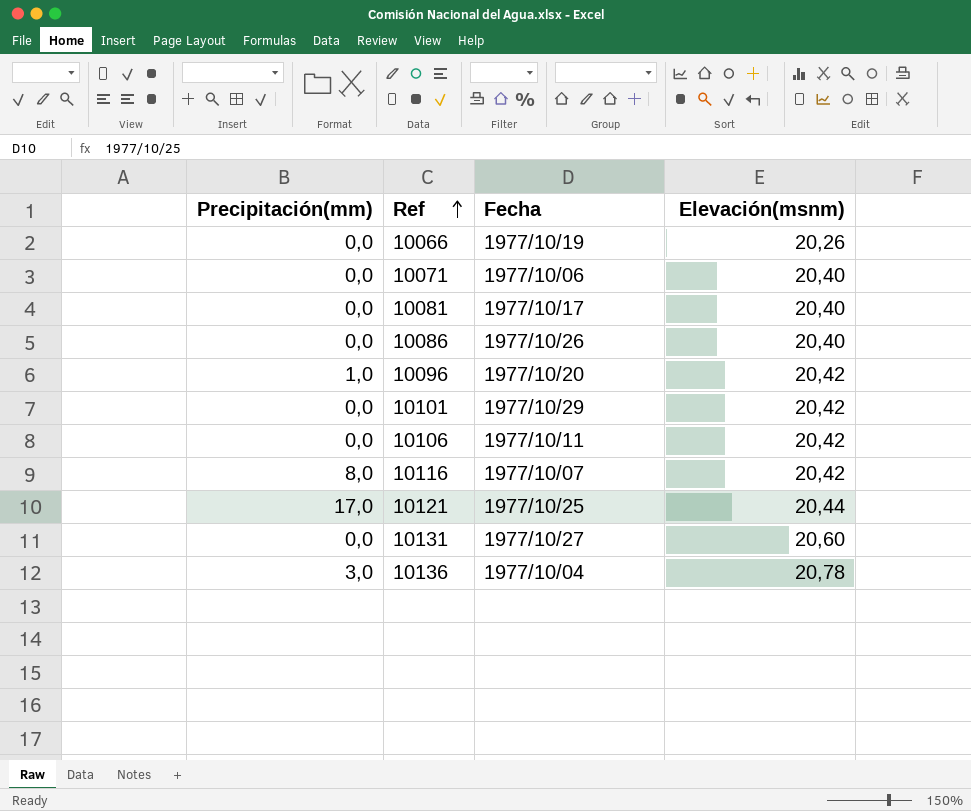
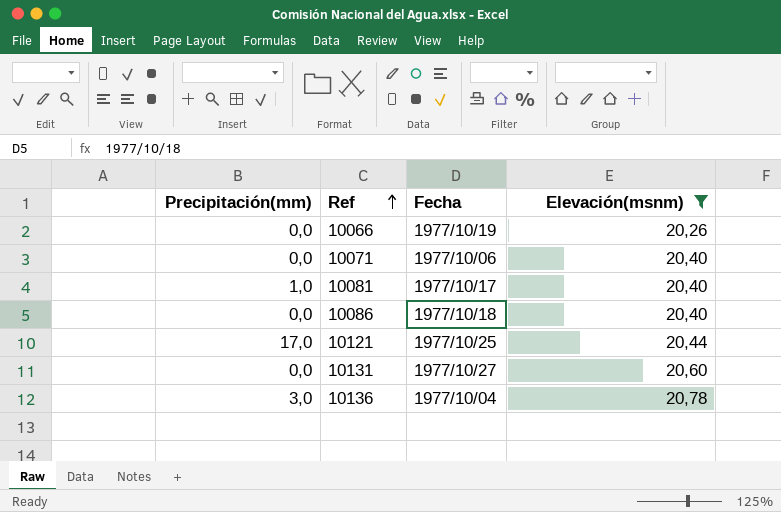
filter: none -> Elevación(msnm) != 20,42
10081 | Precipitación(mm): 0,0 -> 1,0
10086 | Fecha: 1977/10/26 -> 1977/10/18

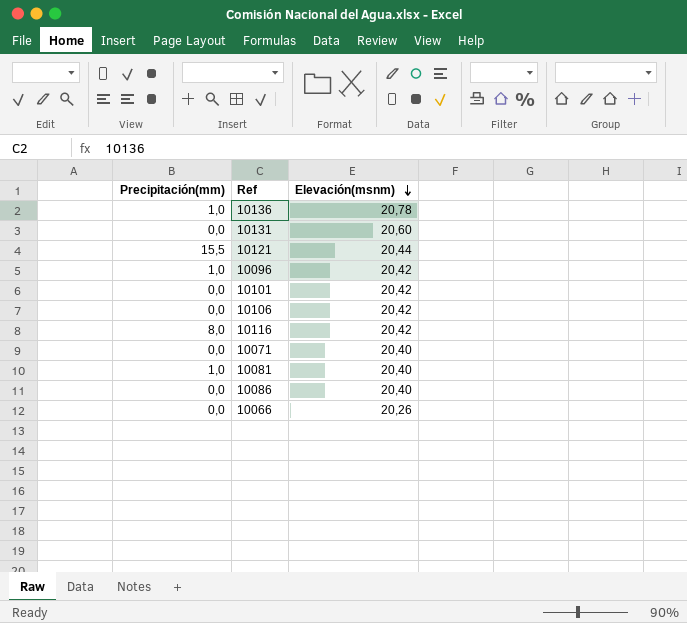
filter: Elevación(msnm) != 20,42 -> none
row order: Ref ascending -> Elevación(msnm) descending
column Fecha | position: 3 -> none
10136 | Precipitación(mm): 3,0 -> 1,0
10121 | Precipitación(mm): 17,0 -> 15,5

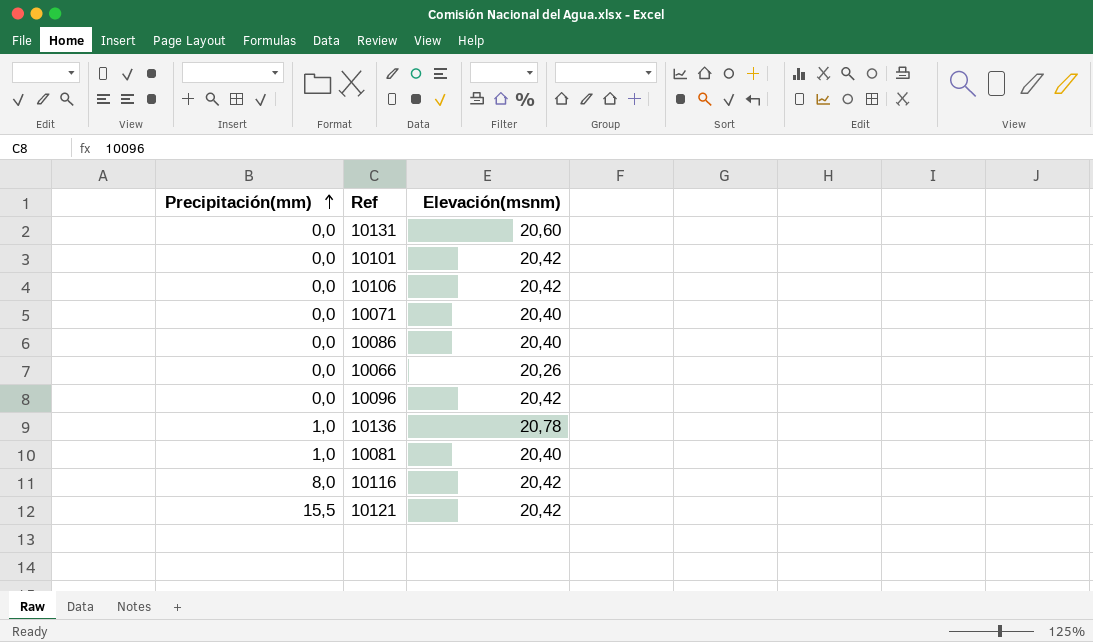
row order: Elevación(msnm) descending -> Precipitación(mm) ascending
10096 | Precipitación(mm): 1,0 -> 0,0
10121 | Elevación(msnm): 20,44 -> 20,42

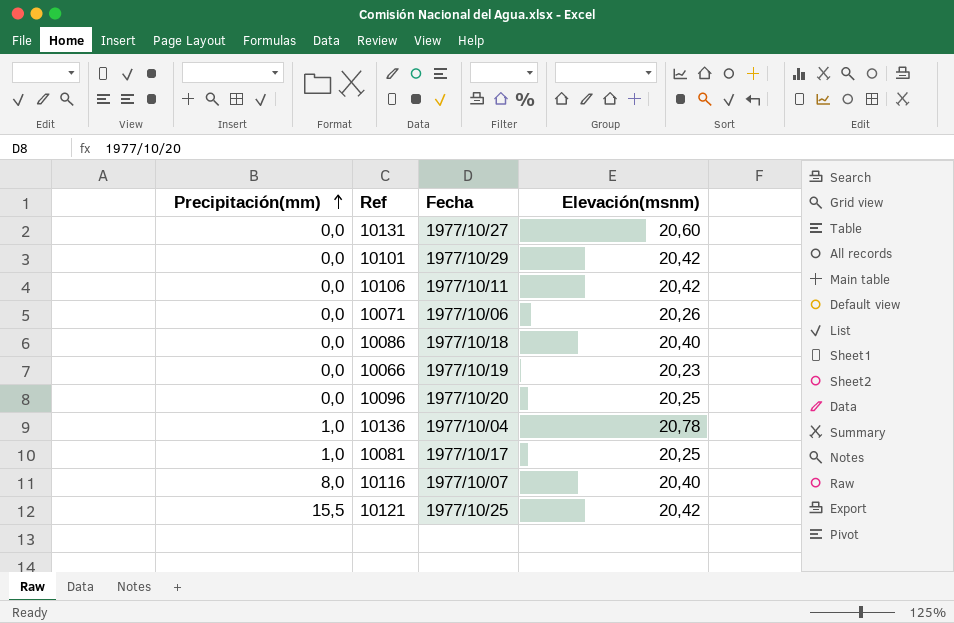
column Fecha | position: none -> 3
10071 | Elevación(msnm): 20,40 -> 20,26
10066 | Elevación(msnm): 20,26 -> 20,23
10096 | Elevación(msnm): 20,42 -> 20,25
10081 | Elevación(msnm): 20,40 -> 20,25
10116 | Elevación(msnm): 20,42 -> 20,40

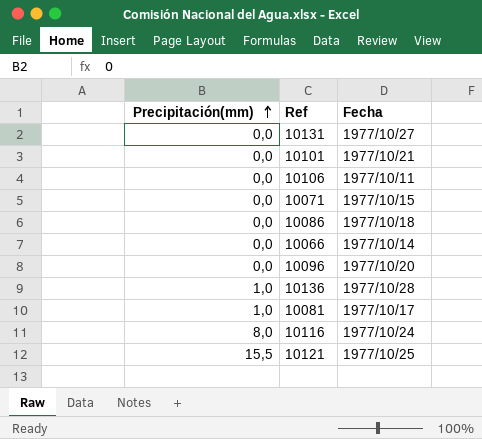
column Elevación(msnm) | position: 4 -> none
10101 | Fecha: 1977/10/29 -> 1977/10/21
10071 | Fecha: 1977/10/06 -> 1977/10/15
10066 | Fecha: 1977/10/19 -> 1977/10/14
10136 | Fecha: 1977/10/04 -> 1977/10/28
10116 | Fecha: 1977/10/07 -> 1977/10/24

